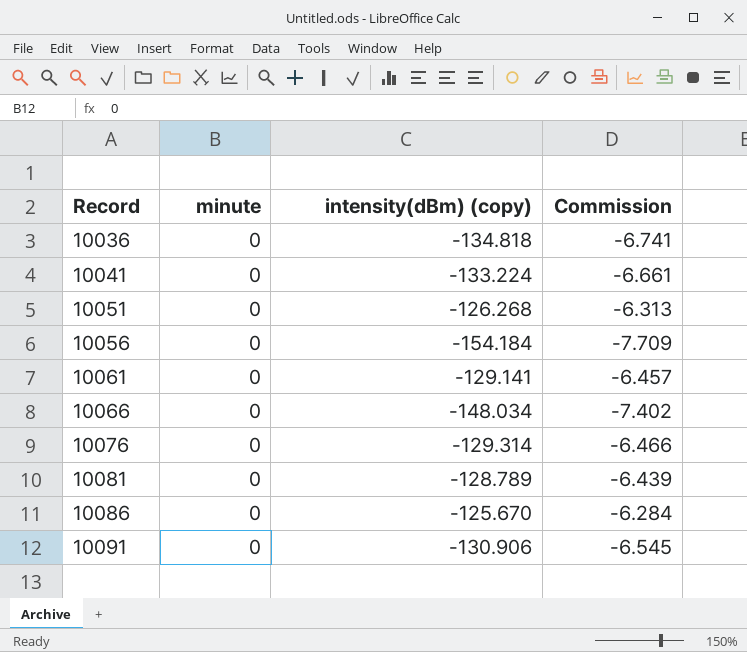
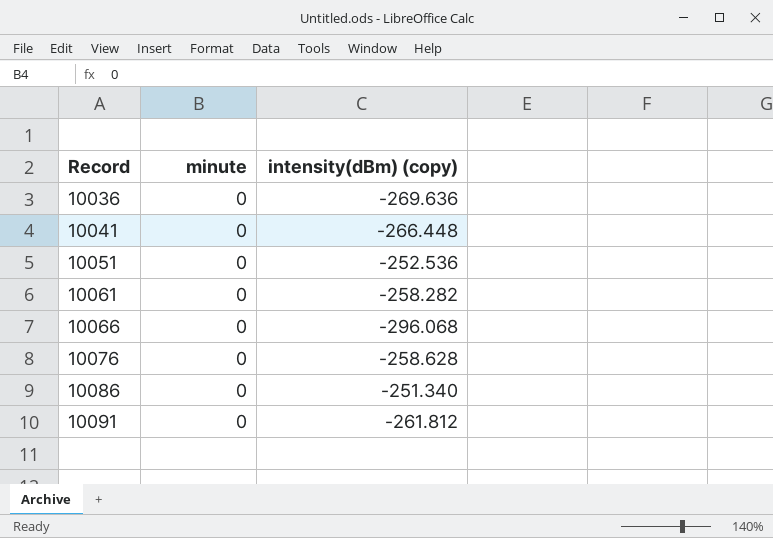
column Commission | formula: [intensity(dBm) (copy)] * 0.05 -> none
row 10056: 0 | -154.184 | -7.709 -> none
row 10081: 0 | -128.789 | -6.439 -> none
10036 | intensity(dBm) (copy): -134.818 -> -269.636
10041 | intensity(dBm) (copy): -133.224 -> -266.448
10051 | intensity(dBm) (copy): -126.268 -> -252.536
10061 | intensity(dBm) (copy): -129.141 -> -258.282
10066 | intensity(dBm) (copy): -148.034 -> -296.068
10076 | intensity(dBm) (copy): -129.314 -> -258.628
10086 | intensity(dBm) (copy): -125.670 -> -251.340
10091 | intensity(dBm) (copy): -130.906 -> -261.812

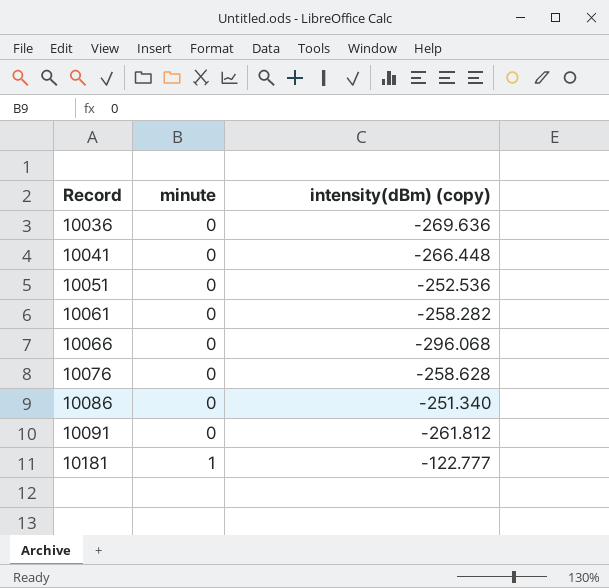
row 10181: none -> 1 | -122.777

